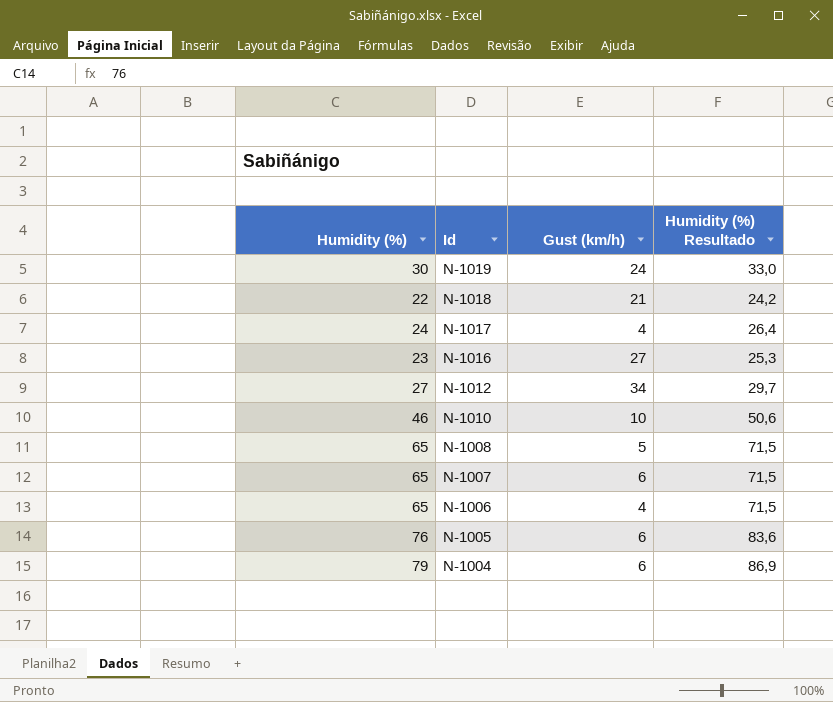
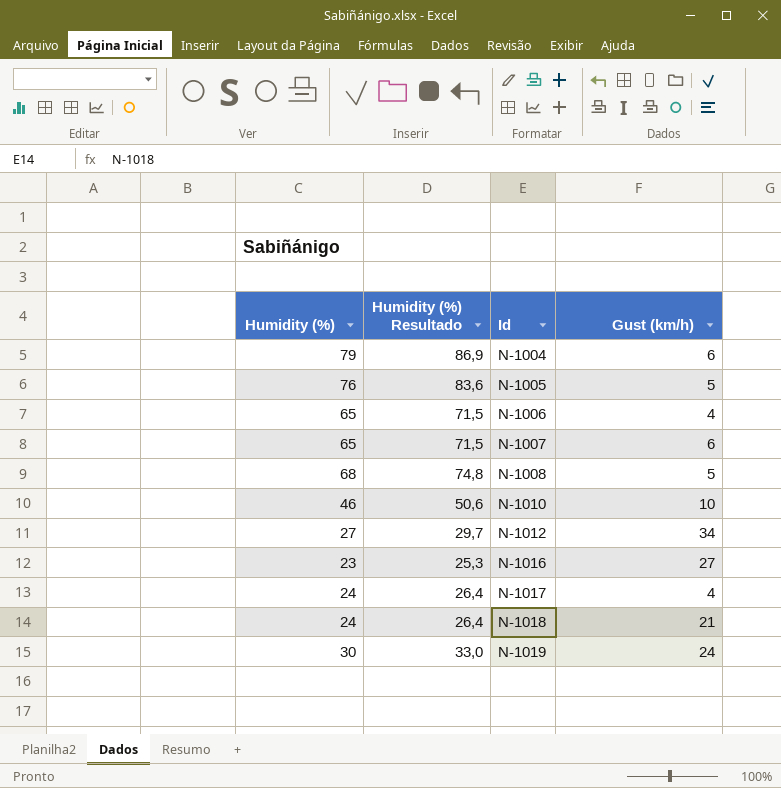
row order: Id descending -> Id ascending
column Humidity (%) Resultado | position: 4 -> 2
N-1005 | Gust (km/h): 6 -> 5
N-1008 | Humidity (%): 65 -> 68
N-1008 | Humidity (%) Resultado: 71,5 -> 74,8
N-1018 | Humidity (%): 22 -> 24
N-1018 | Humidity (%) Resultado: 24,2 -> 26,4

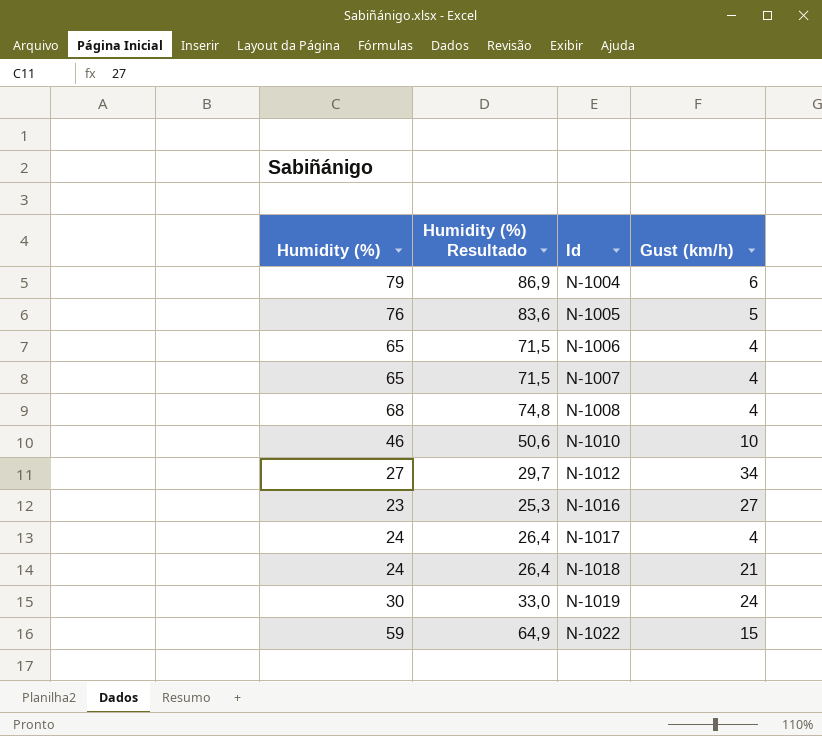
N-1007 | Gust (km/h): 6 -> 4
N-1008 | Gust (km/h): 5 -> 4
row N-1022: none -> 59 | 64,9 | 15

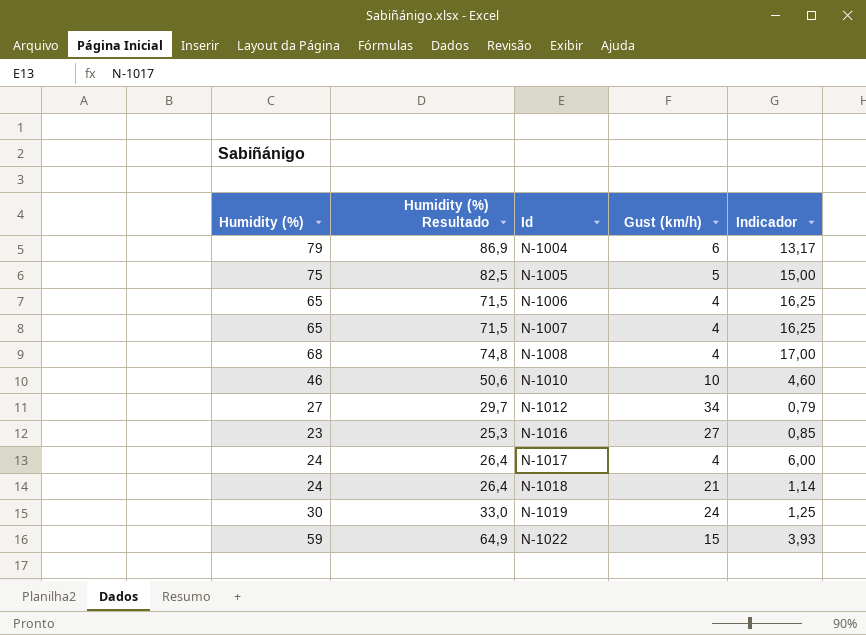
column Indicador | formula: none -> [Humidity (%)] / [Gust (km/h)]
N-1005 | Humidity (%): 76 -> 75
N-1005 | Humidity (%) Resultado: 83,6 -> 82,5

